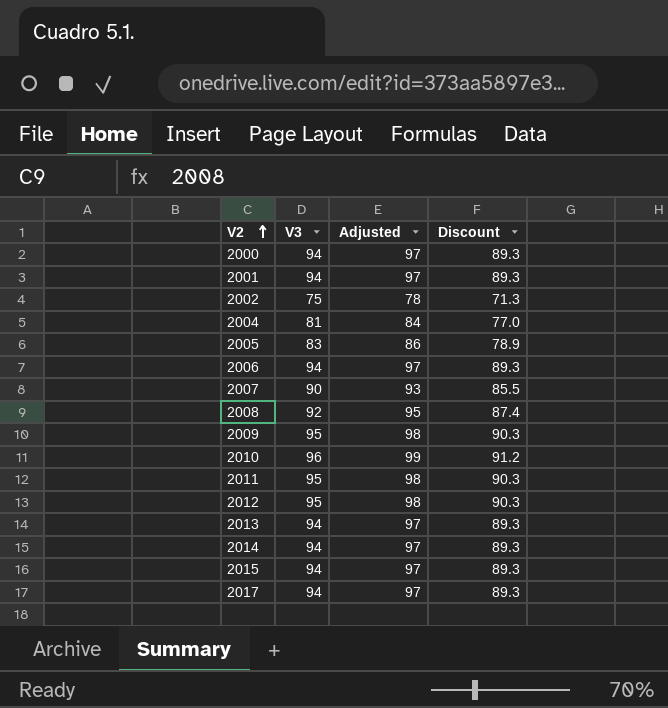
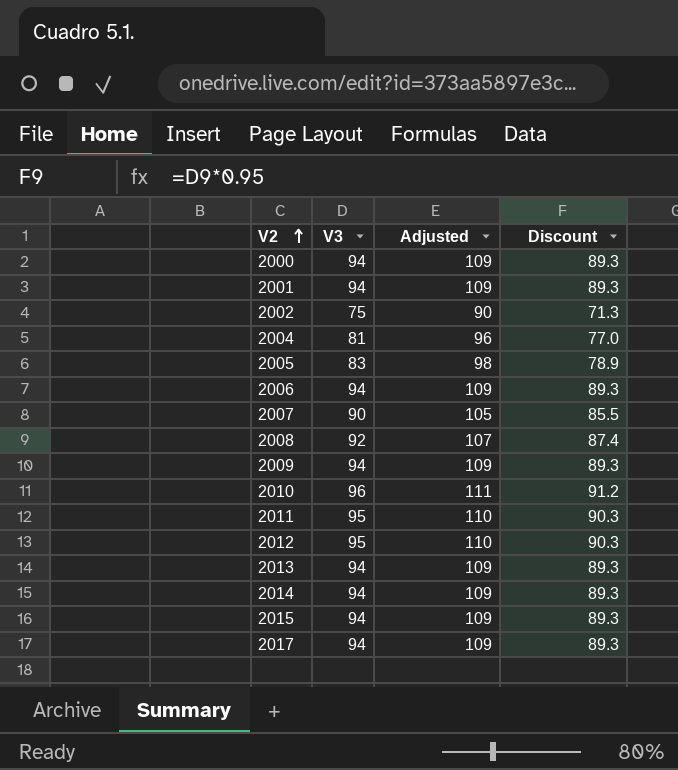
column Adjusted | formula: [V3] + 3 -> [V3] + 15
2009 | V3: 95 -> 94
2009 | Discount: 90.3 -> 89.3

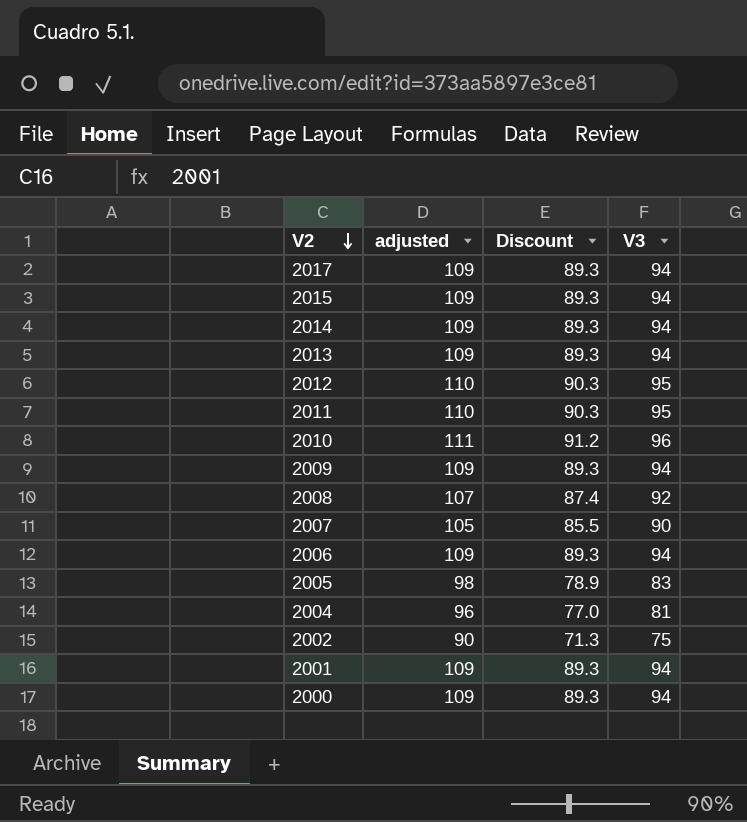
row order: V2 ascending -> V2 descending
column name: Adjusted -> adjusted
column V3 | position: 2 -> 4

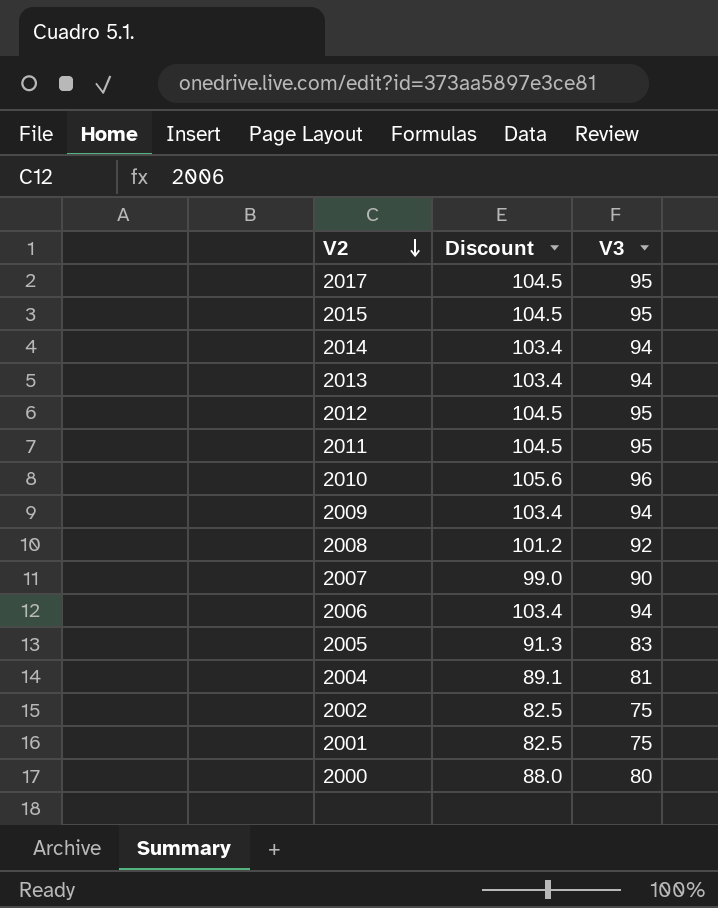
column adjusted | formula: [V3] + 15 -> none
column Discount | formula: [V3] * 0.95 -> [V3] * 1.1
2017 | V3: 94 -> 95
2015 | V3: 94 -> 95
2001 | V3: 94 -> 75
2000 | V3: 94 -> 80

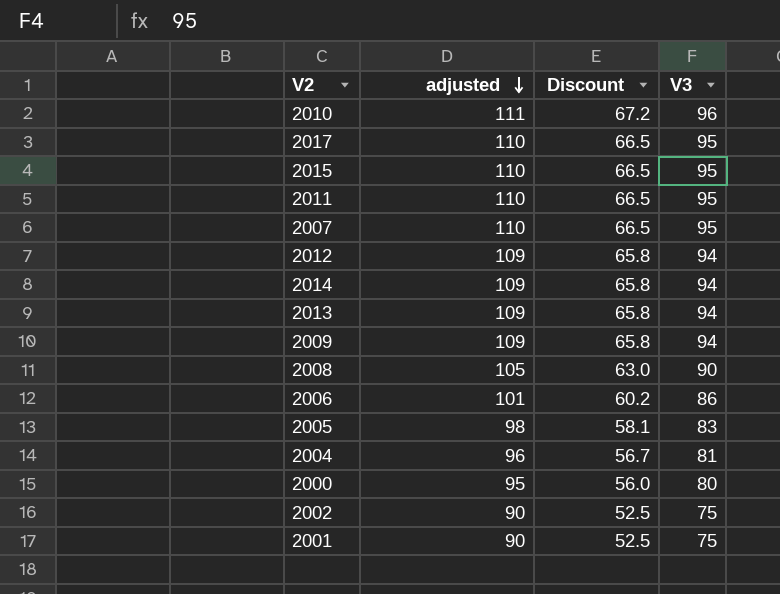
row order: V2 descending -> adjusted descending
column adjusted | formula: none -> [V3] + 15
column Discount | formula: [V3] * 1.1 -> [V3] * 0.7
2007 | V3: 90 -> 95
2012 | V3: 95 -> 94
2008 | V3: 92 -> 90
2006 | V3: 94 -> 86

